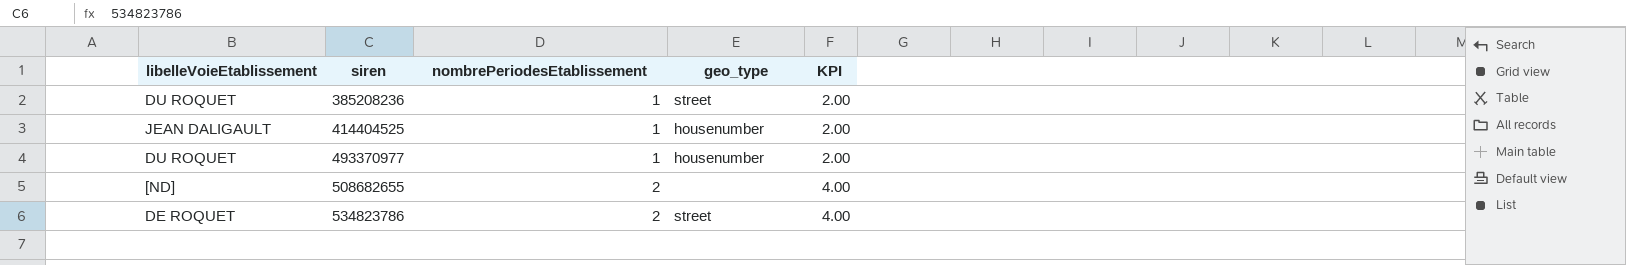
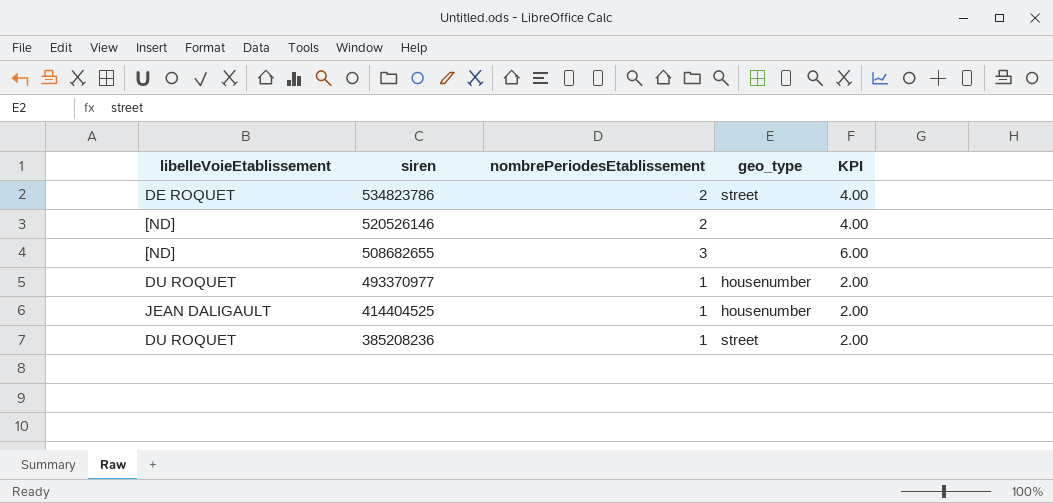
row order: siren ascending -> siren descending
row 520526146: none -> [ND] | 2 | none | 4.00
508682655 | nombrePeriodesEtablissement: 2 -> 3
508682655 | KPI: 4.00 -> 6.00

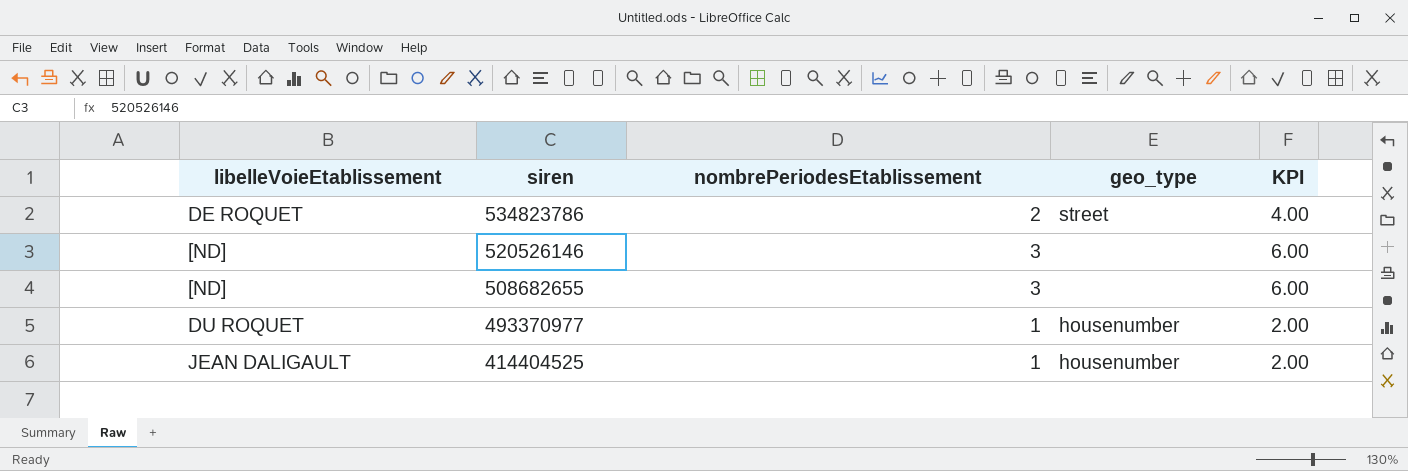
row 385208236: DU ROQUET | 1 | street | 2.00 -> none
520526146 | nombrePeriodesEtablissement: 2 -> 3
520526146 | KPI: 4.00 -> 6.00

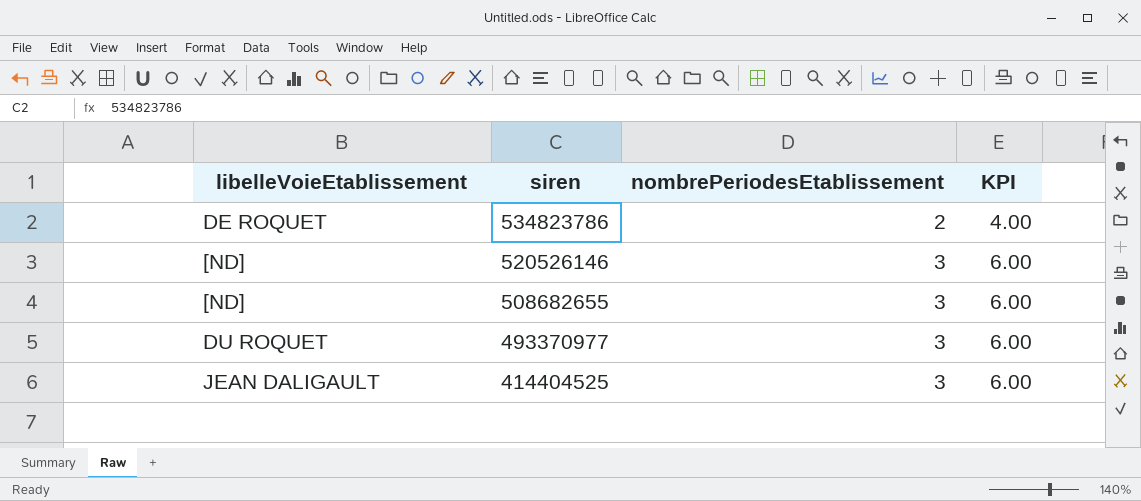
column geo_type | position: 4 -> none
493370977 | nombrePeriodesEtablissement: 1 -> 3
493370977 | KPI: 2.00 -> 6.00
414404525 | nombrePeriodesEtablissement: 1 -> 3
414404525 | KPI: 2.00 -> 6.00

